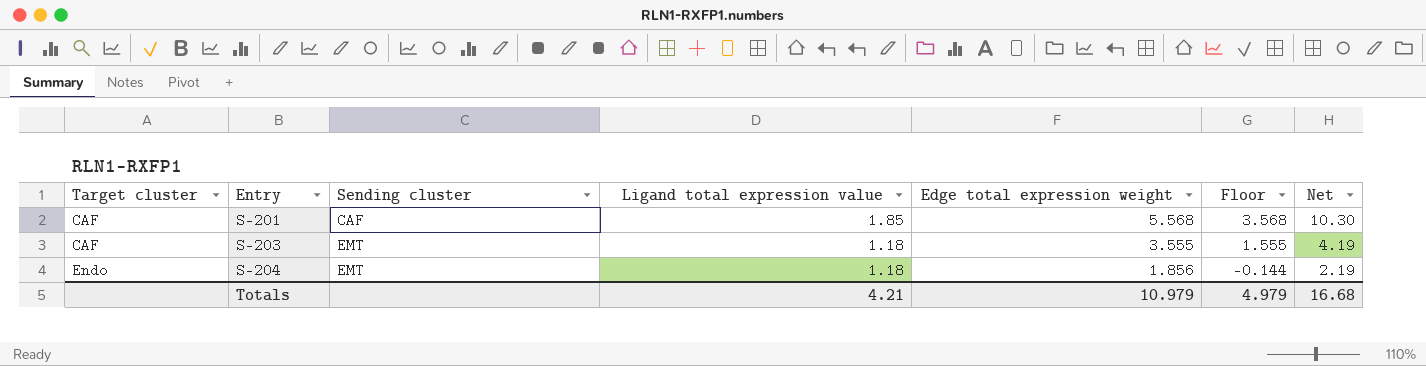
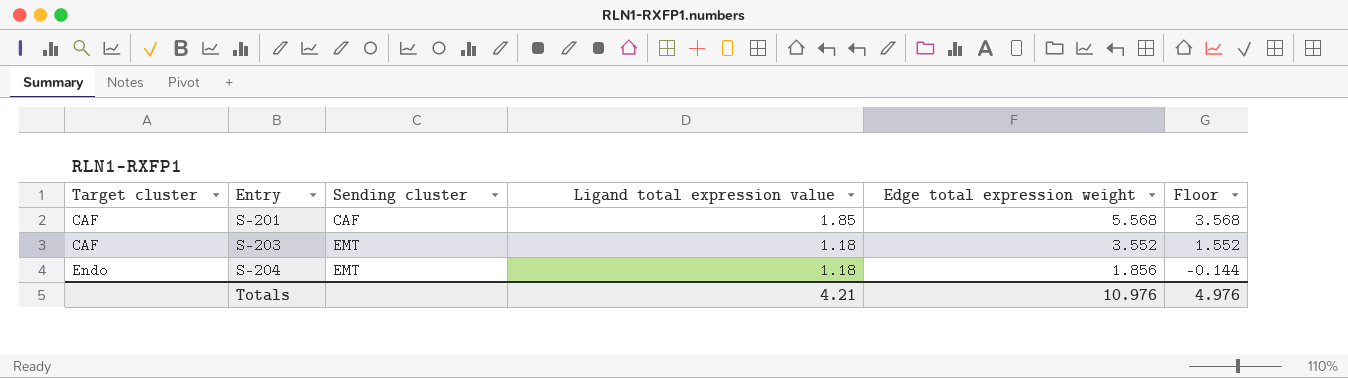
column Net | formula: [Ligand total expression value] * [Edge total expression weight] -> none
S-203 | Edge total expression weight: 3.555 -> 3.552
S-203 | Floor: 1.555 -> 1.552
Totals | Edge total expression weight: 10.979 -> 10.976
Totals | Floor: 4.979 -> 4.976

